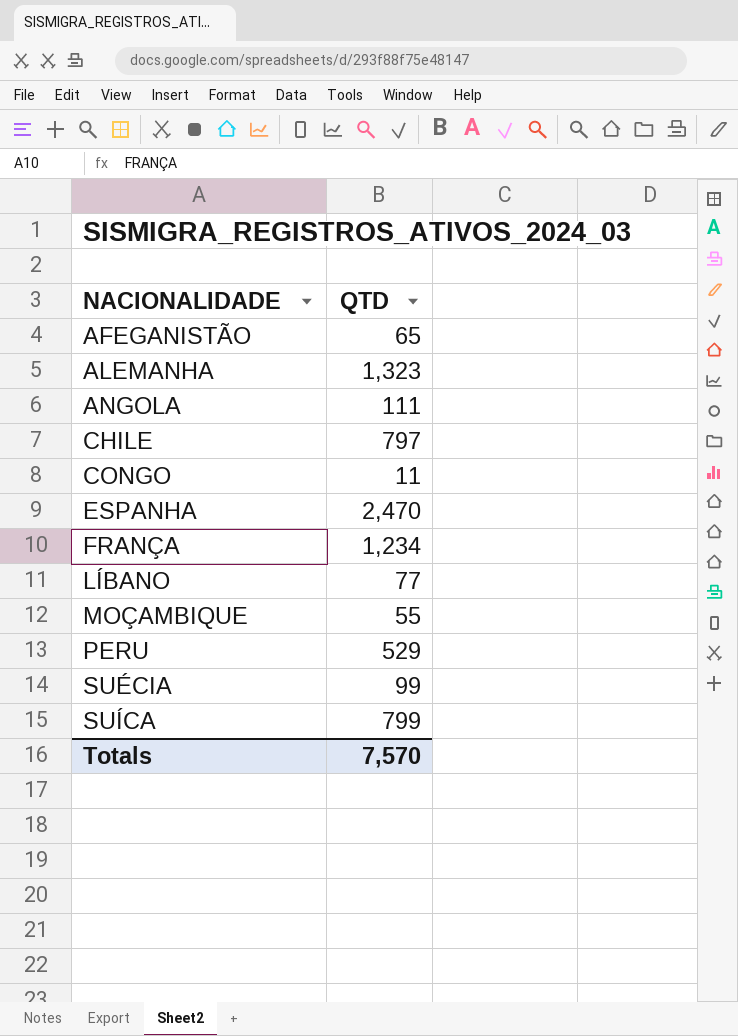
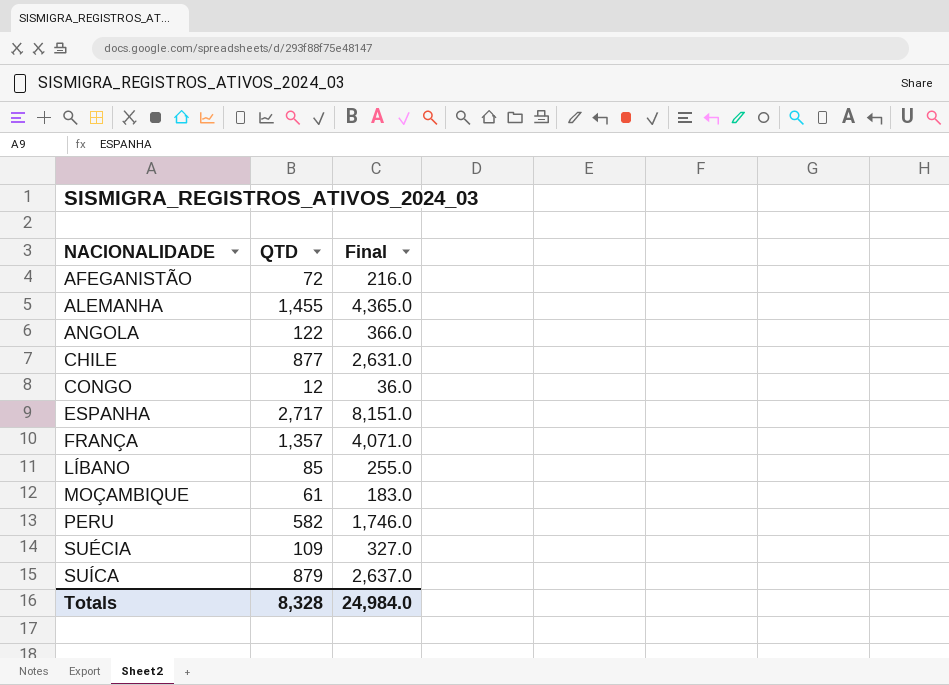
column Final | formula: none -> [QTD] * 3
AFEGANISTÃO | QTD: 65 -> 72
ALEMANHA | QTD: 1,323 -> 1,455
ANGOLA | QTD: 111 -> 122
CHILE | QTD: 797 -> 877
CONGO | QTD: 11 -> 12
ESPANHA | QTD: 2,470 -> 2,717
FRANÇA | QTD: 1,234 -> 1,357
LÍBANO | QTD: 77 -> 85
MOÇAMBIQUE | QTD: 55 -> 61
PERU | QTD: 529 -> 582
SUÉCIA | QTD: 99 -> 109
SUÍCA | QTD: 799 -> 879
Totals | QTD: 7,570 -> 8,328

